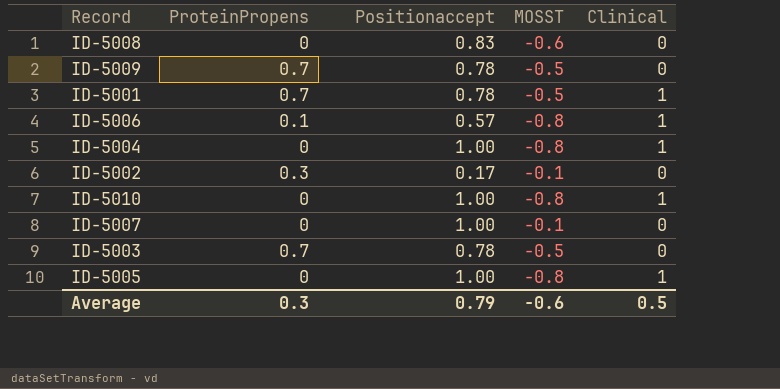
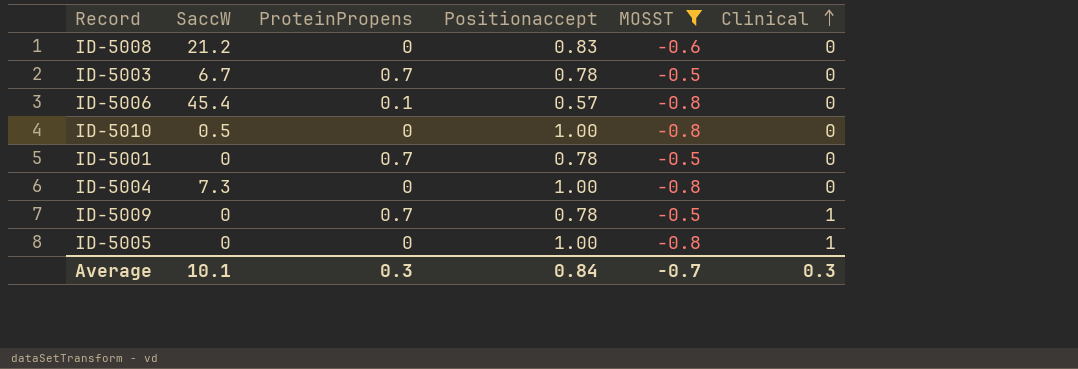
filter: none -> MOSST != -0.1
row order: none -> Clinical ascending
column SaccW | position: none -> 2
ID-5006 | Clinical: 1 -> 0
ID-5010 | Clinical: 1 -> 0
ID-5001 | Clinical: 1 -> 0
ID-5004 | Clinical: 1 -> 0
ID-5009 | Clinical: 0 -> 1
Average | Positionaccept: 0.79 -> 0.84
Average | MOSST: -0.6 -> -0.7
Average | Clinical: 0.5 -> 0.3

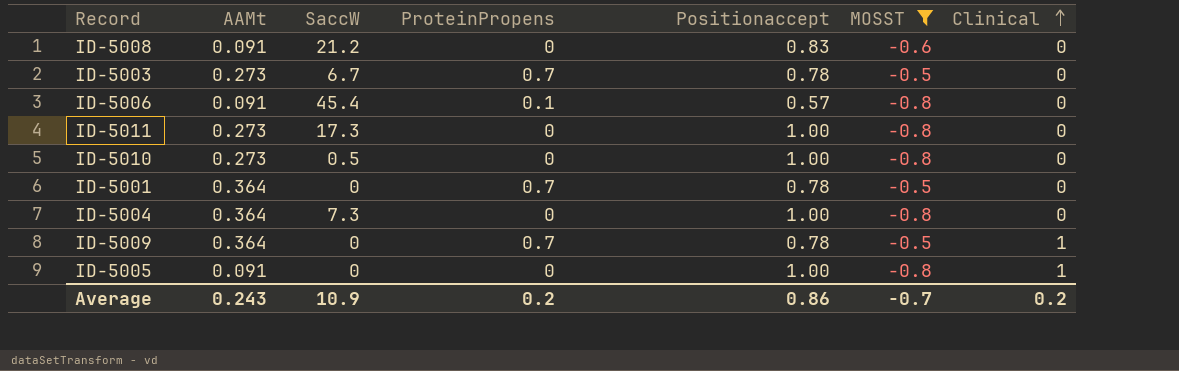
column AAMt | position: none -> 2
row ID-5011: none -> 0.273 | 17.3 | 0 | 1.00 | -0.8 | 0
Average | SaccW: 10.1 -> 10.9
Average | ProteinPropens: 0.3 -> 0.2
Average | Positionaccept: 0.84 -> 0.86
Average | Clinical: 0.3 -> 0.2

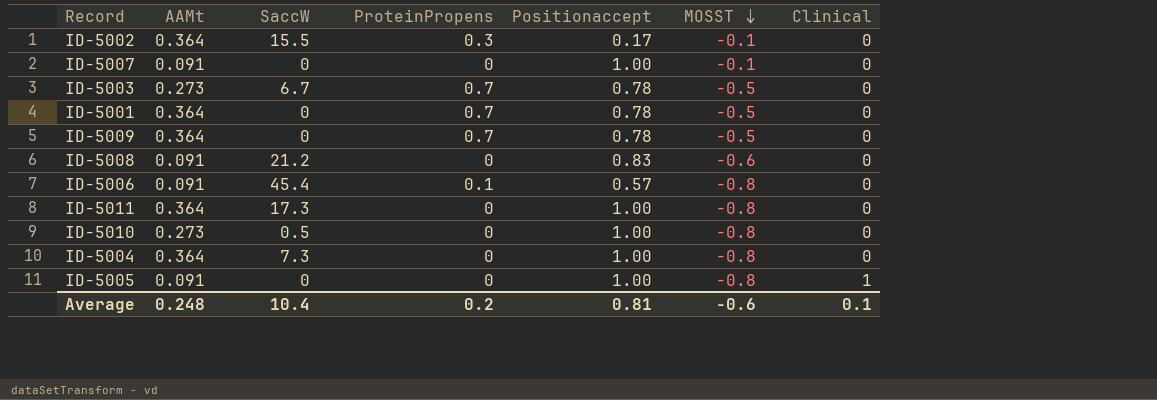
filter: MOSST != -0.1 -> none
row order: Clinical ascending -> MOSST descending
ID-5009 | Clinical: 1 -> 0
ID-5011 | AAMt: 0.273 -> 0.364
Average | AAMt: 0.243 -> 0.248
Average | SaccW: 10.9 -> 10.4
Average | Positionaccept: 0.86 -> 0.81
Average | MOSST: -0.7 -> -0.6
Average | Clinical: 0.2 -> 0.1

